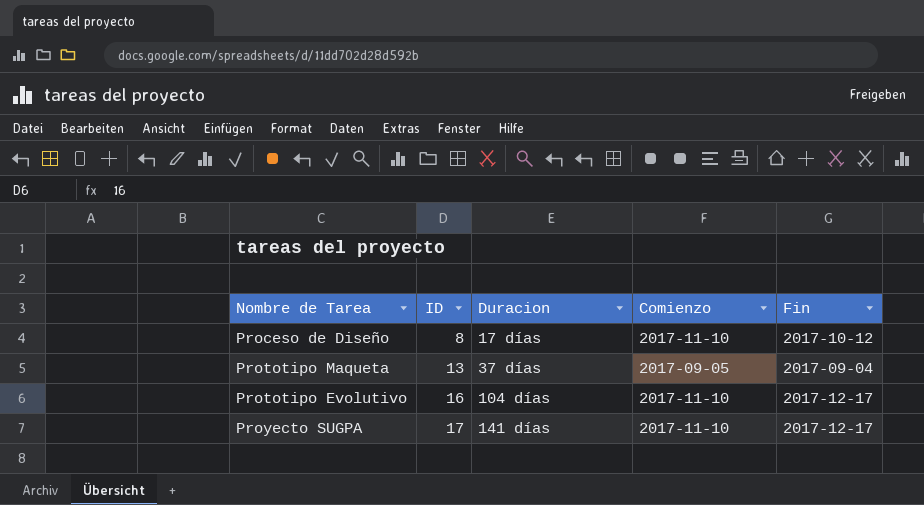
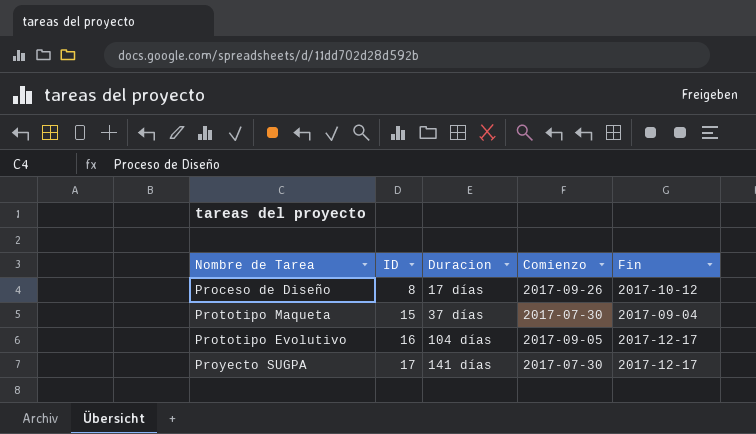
Proceso de Diseño | Comienzo: 2017-11-10 -> 2017-09-26
Prototipo Maqueta | ID: 13 -> 15
Prototipo Maqueta | Comienzo: 2017-09-05 -> 2017-07-30
Prototipo Evolutivo | Comienzo: 2017-11-10 -> 2017-09-05
Proyecto SUGPA | Comienzo: 2017-11-10 -> 2017-07-30

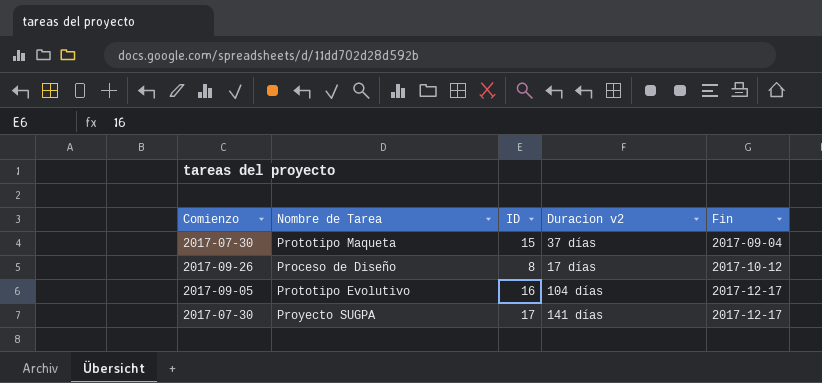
row order: ID ascending -> Fin ascending
column Comienzo | position: 4 -> 1
column name: Duracion -> Duracion v2

